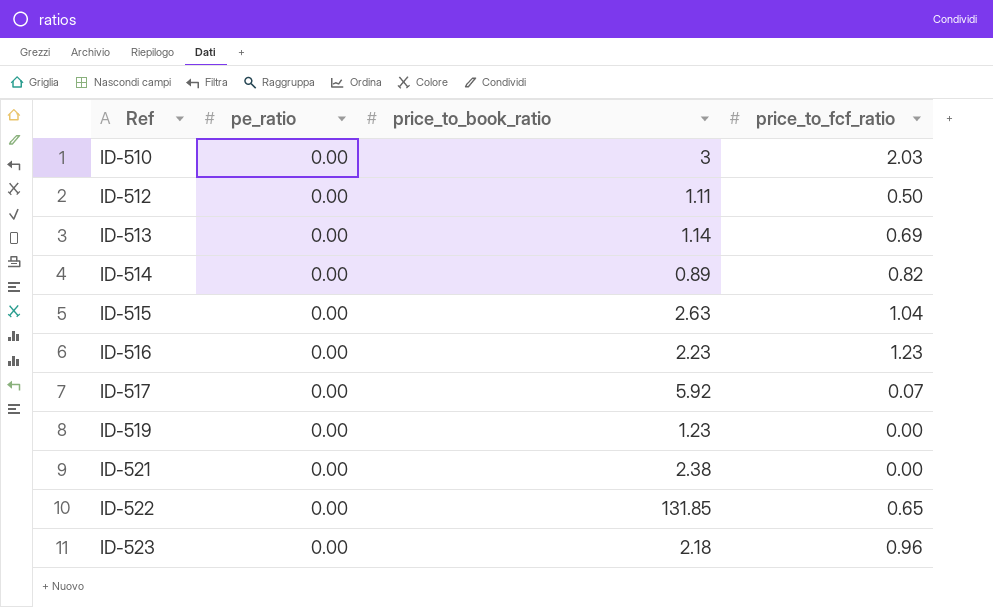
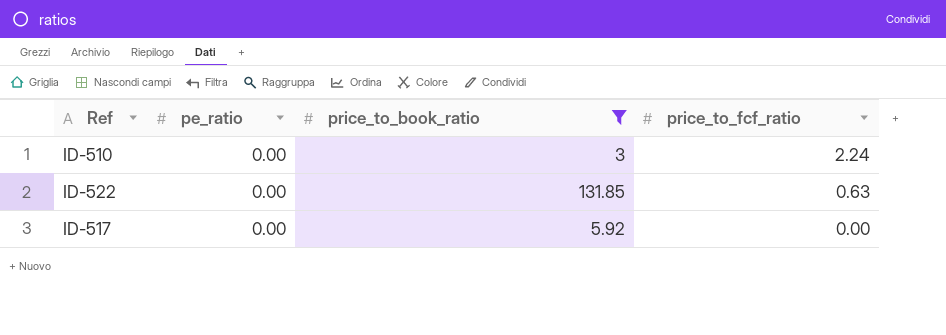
filter: none -> price_to_book_ratio >= 3
row order: Ref ascending -> price_to_fcf_ratio descending
ID-510 | price_to_fcf_ratio: 2.03 -> 2.24
ID-522 | price_to_fcf_ratio: 0.65 -> 0.63
ID-517 | price_to_fcf_ratio: 0.07 -> 0.00

